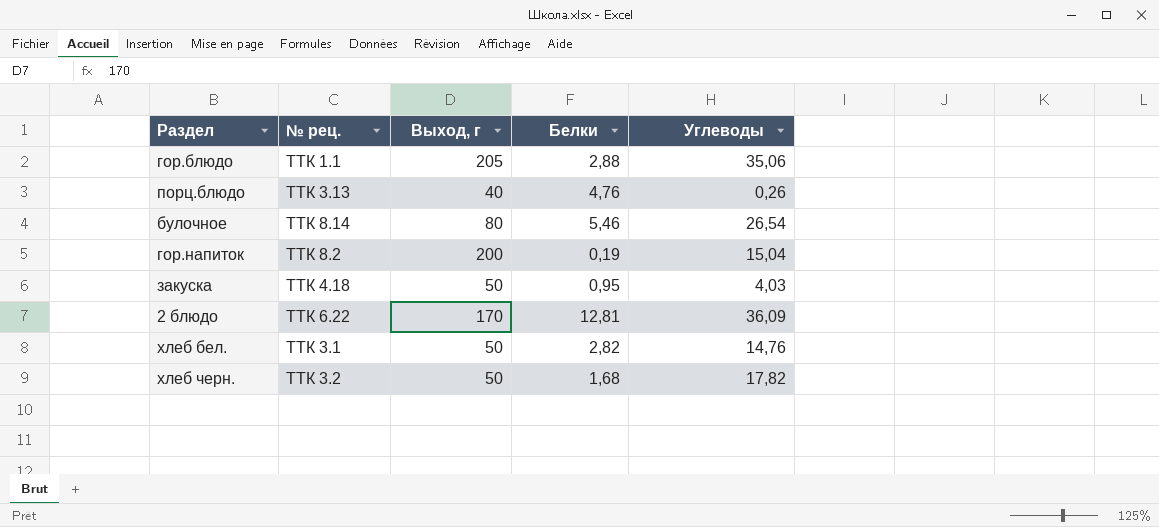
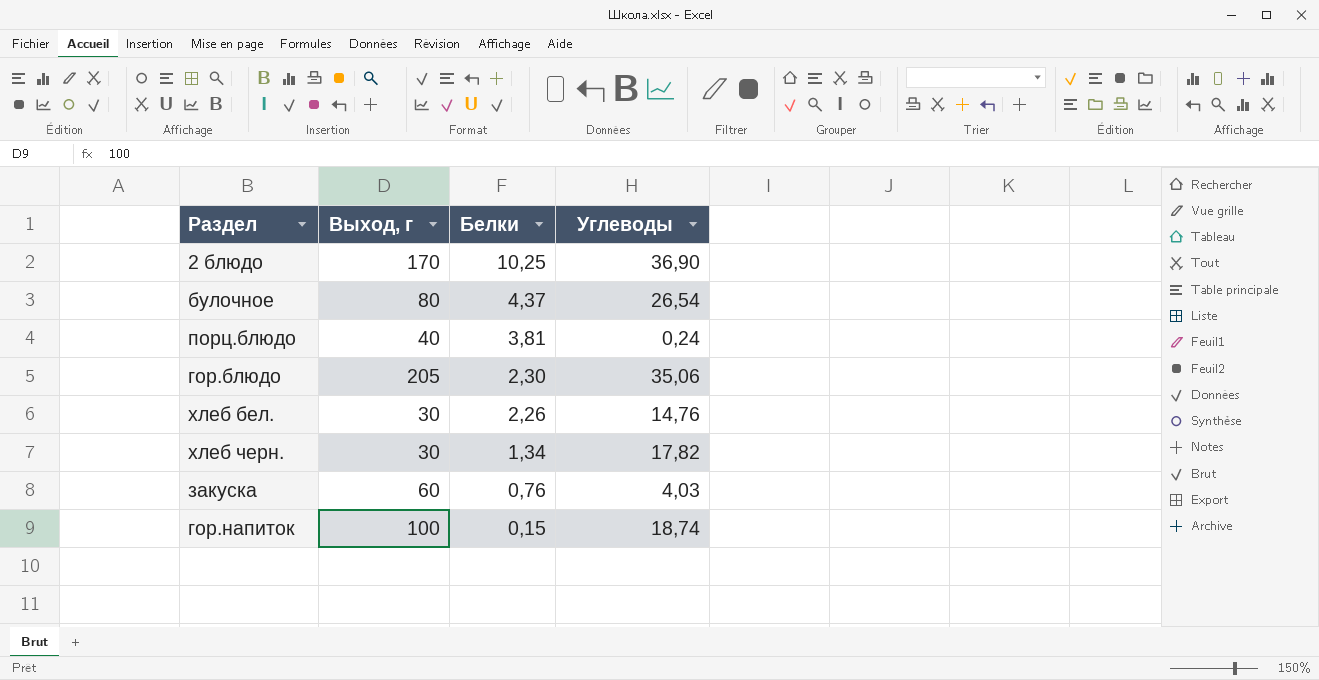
row order: none -> Белки descending
column № рец. | position: 2 -> none
2 блюдо | Белки: 12,81 -> 10,25
2 блюдо | Углеводы: 36,09 -> 36,90
булочное | Белки: 5,46 -> 4,37
порц.блюдо | Белки: 4,76 -> 3,81
порц.блюдо | Углеводы: 0,26 -> 0,24
гор.блюдо | Белки: 2,88 -> 2,30
хлеб бел. | Выход, г: 50 -> 30
хлеб бел. | Белки: 2,82 -> 2,26
хлеб черн. | Выход, г: 50 -> 30
хлеб черн. | Белки: 1,68 -> 1,34
закуска | Выход, г: 50 -> 60
закуска | Белки: 0,95 -> 0,76
гор.напиток | Выход, г: 200 -> 100
гор.напиток | Белки: 0,19 -> 0,15
гор.напиток | Углеводы: 15,04 -> 18,74

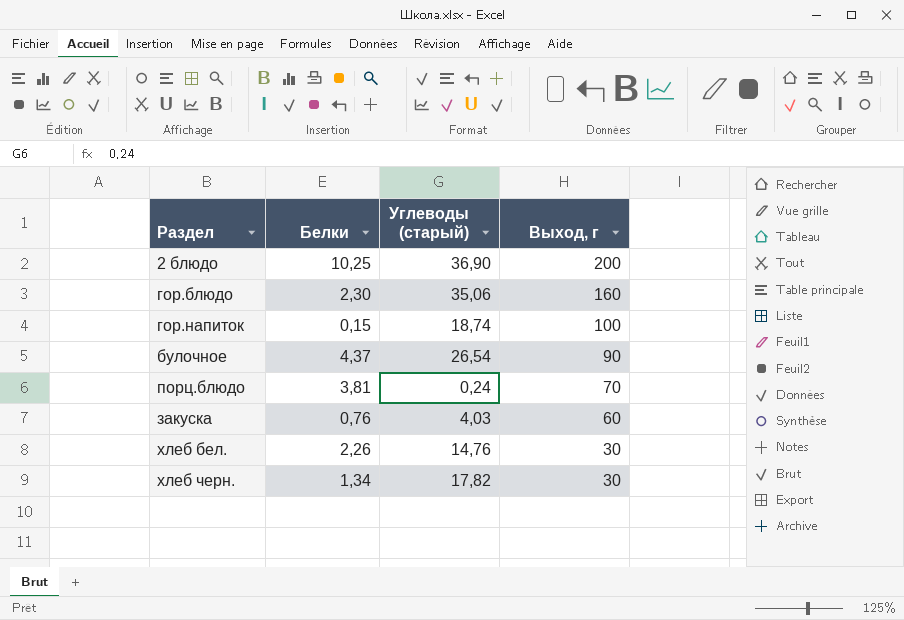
row order: Белки descending -> Выход, г descending
column name: Углеводы -> Углеводы (старый)
column Выход, г | position: 2 -> 4
2 блюдо | Выход, г: 170 -> 200
гор.блюдо | Выход, г: 205 -> 160
булочное | Выход, г: 80 -> 90
порц.блюдо | Выход, г: 40 -> 70

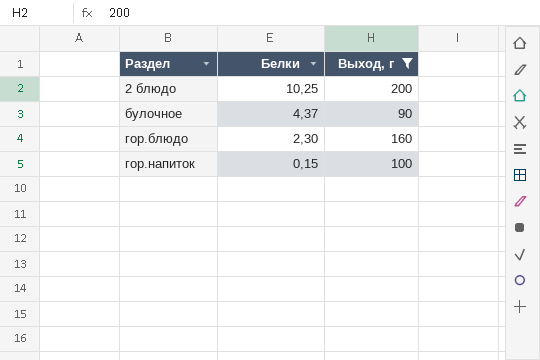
filter: none -> Выход, г >= 90
row order: Выход, г descending -> Раздел ascending
column Углеводы (старый) | position: 3 -> none

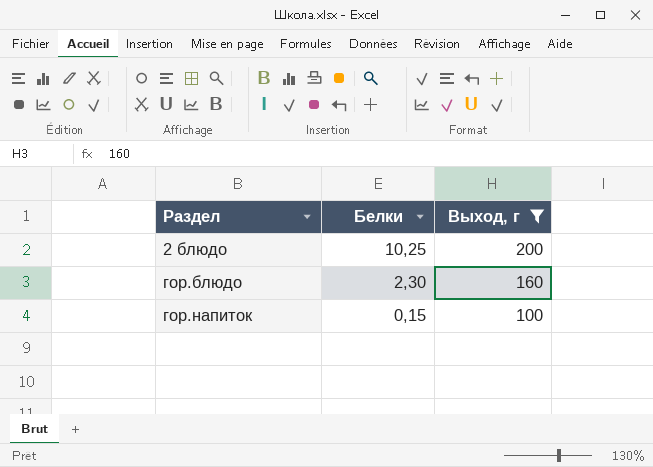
row булочное: 4,37 | 90 -> none

